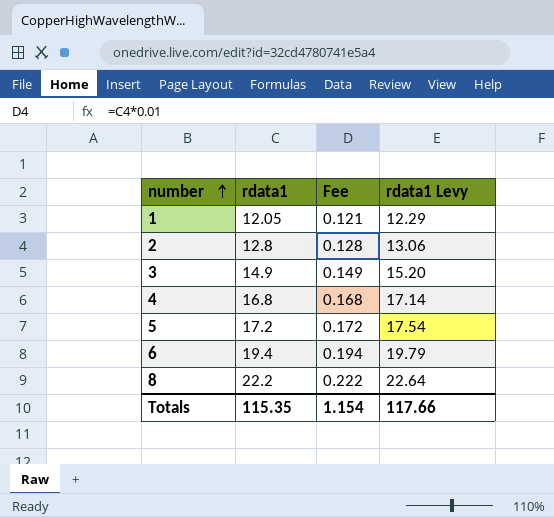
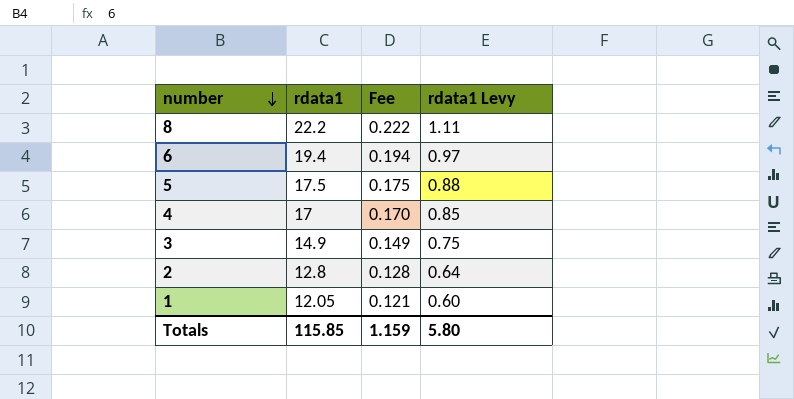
row order: number ascending -> number descending
column rdata1 Levy | formula: [rdata1] * 1.02 -> [rdata1] * 0.05
5 | rdata1: 17.2 -> 17.5
5 | Fee: 0.172 -> 0.175
4 | rdata1: 16.8 -> 17
4 | Fee: 0.168 -> 0.170
Totals | rdata1: 115.35 -> 115.85
Totals | Fee: 1.154 -> 1.159
Totals | rdata1 Levy: 117.66 -> 5.80

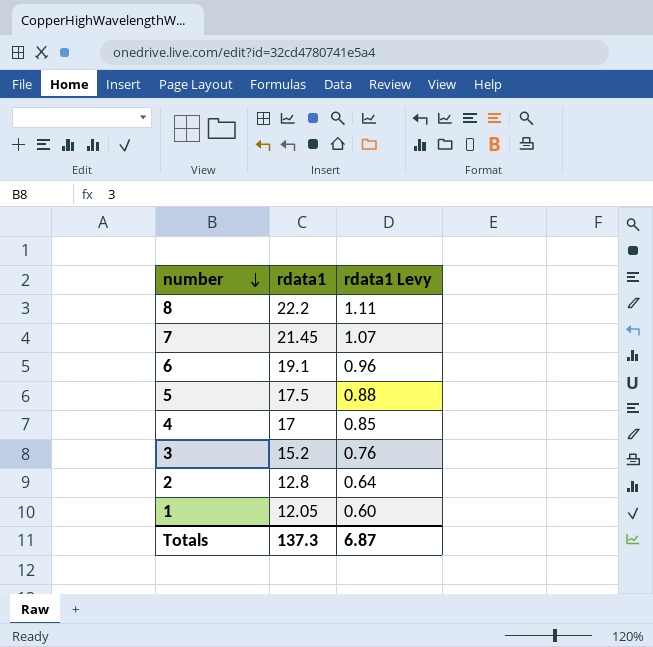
column Fee | formula: [rdata1] * 0.01 -> none
row 7: none -> 21.45 | 1.07
6 | rdata1: 19.4 -> 19.1
6 | rdata1 Levy: 0.97 -> 0.96
3 | rdata1: 14.9 -> 15.2
3 | rdata1 Levy: 0.75 -> 0.76
Totals | rdata1: 115.85 -> 137.3
Totals | rdata1 Levy: 5.80 -> 6.87

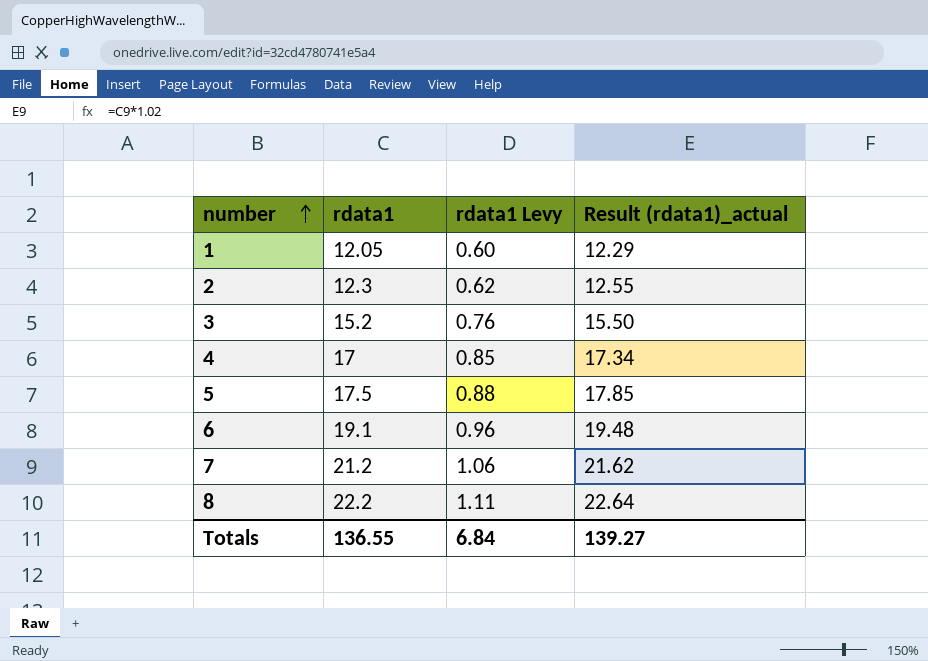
row order: number descending -> number ascending
column Result (rdata1)_actual | formula: none -> [rdata1] * 1.02
2 | rdata1: 12.8 -> 12.3
2 | rdata1 Levy: 0.64 -> 0.62
7 | rdata1: 21.45 -> 21.2
7 | rdata1 Levy: 1.07 -> 1.06
Totals | rdata1: 137.3 -> 136.55
Totals | rdata1 Levy: 6.87 -> 6.84

